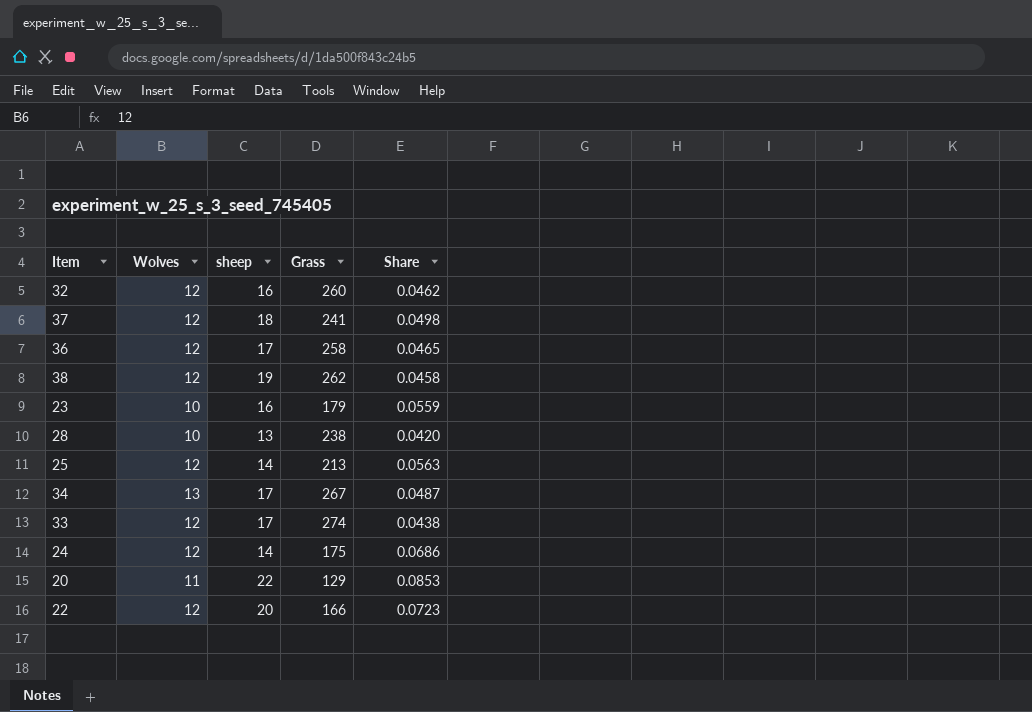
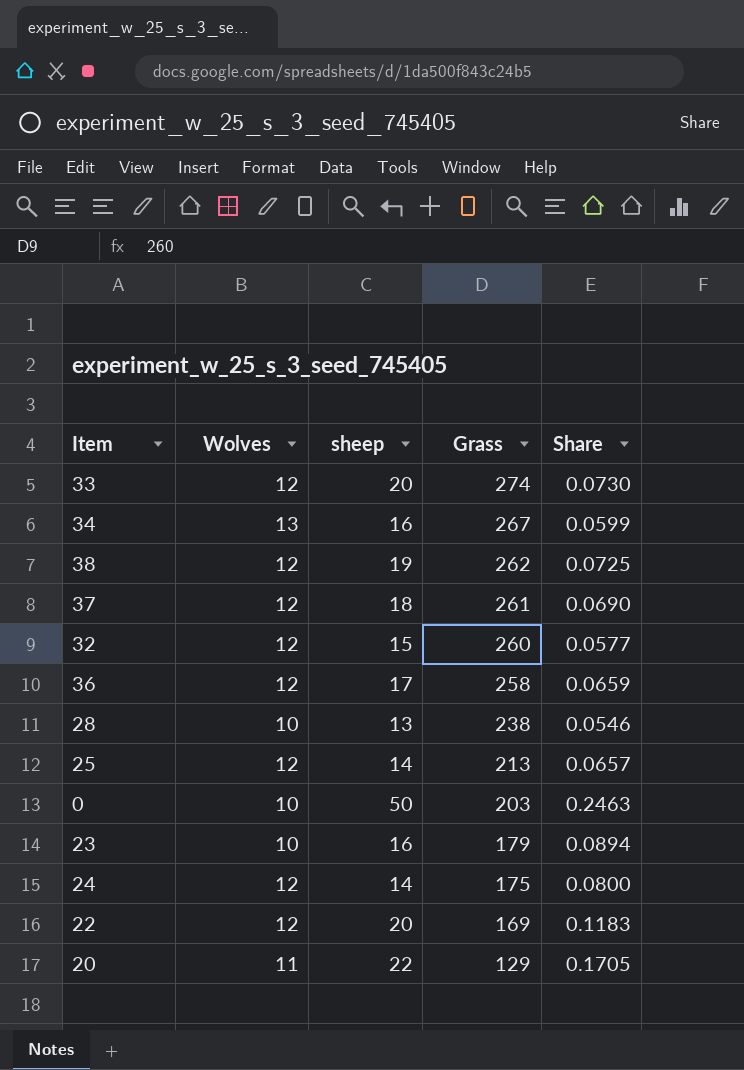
row order: none -> Grass descending
column Share | formula: [Wolves] / [Grass] -> [sheep] / [Grass]
33 | sheep: 17 -> 20
34 | sheep: 17 -> 16
37 | Grass: 241 -> 261
32 | sheep: 16 -> 15
row 0: none -> 10 | 50 | 203 | 0.2463
22 | Grass: 166 -> 169

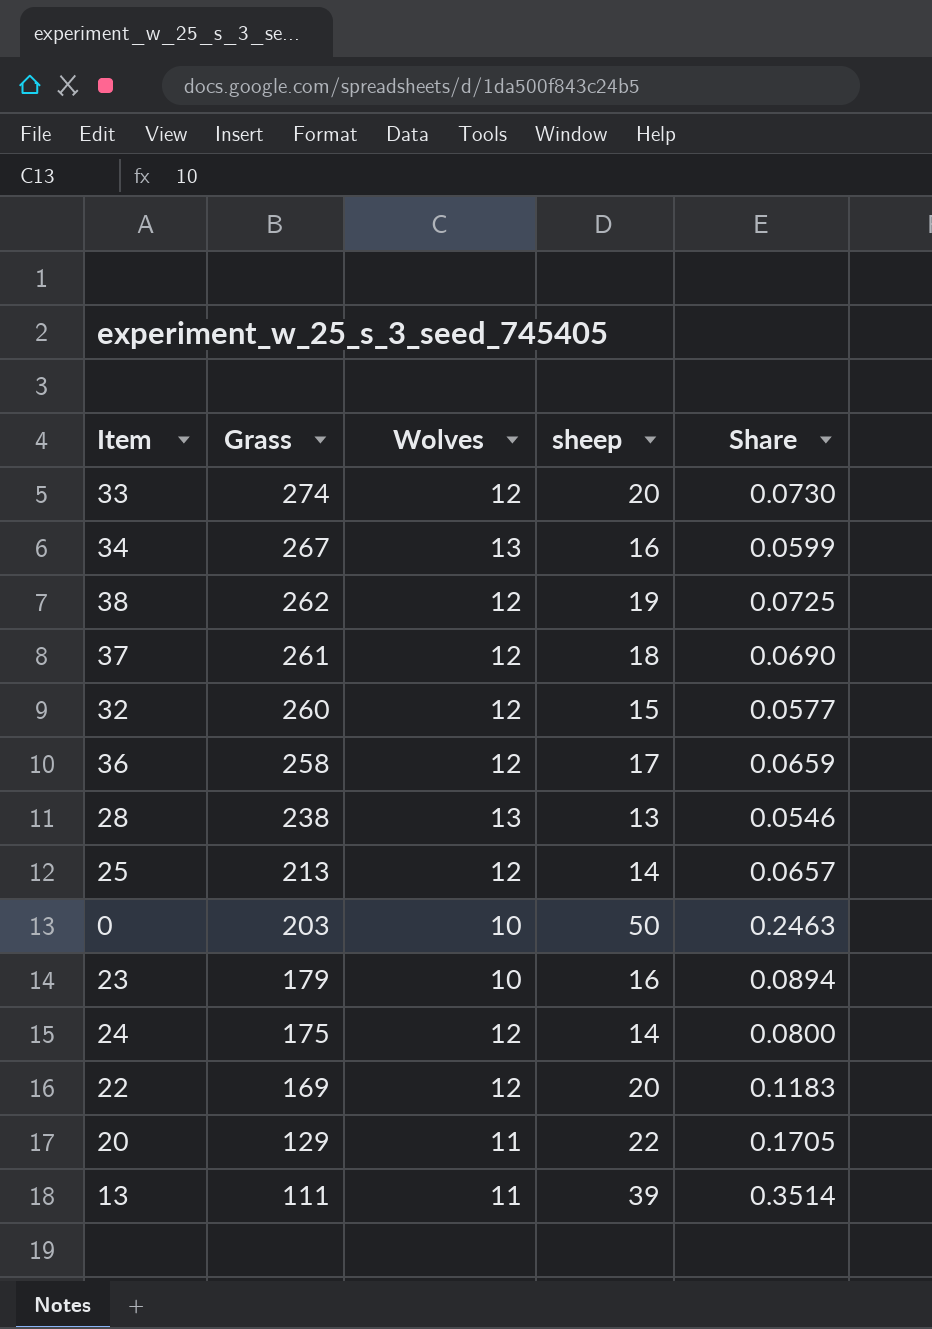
column Grass | position: 4 -> 2
28 | Wolves: 10 -> 13
row 13: none -> 111 | 11 | 39 | 0.3514

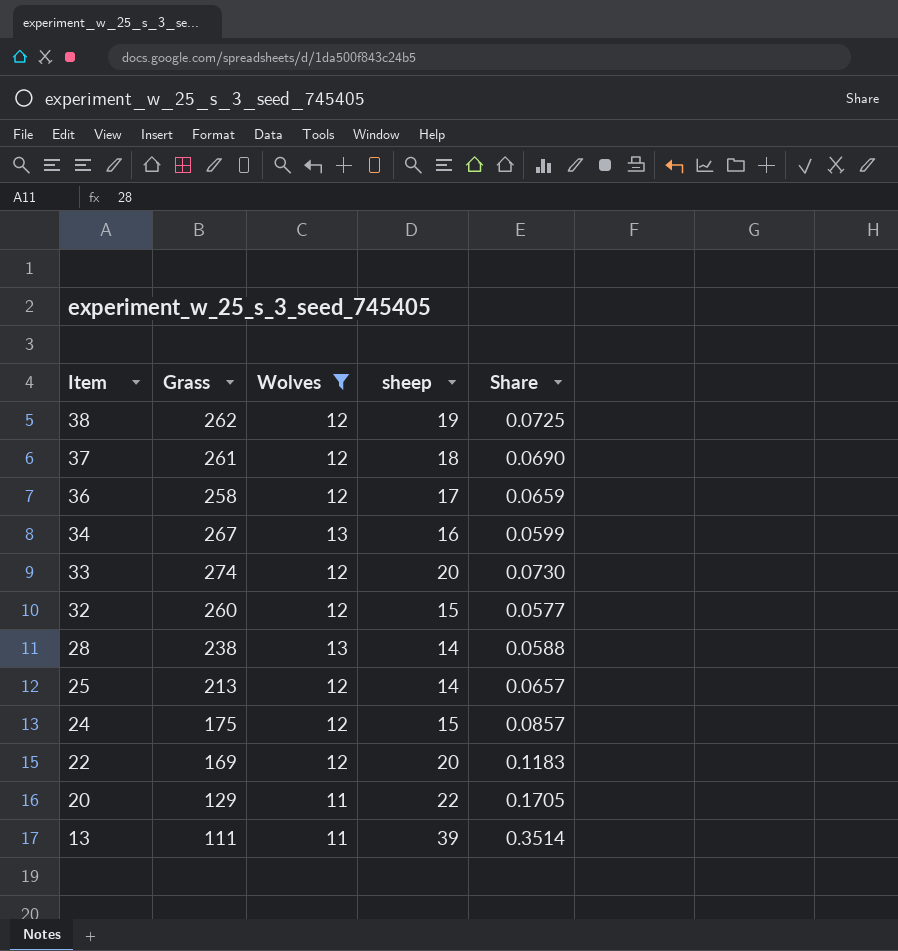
filter: none -> Wolves != 10
row order: Grass descending -> Item descending
28 | sheep: 13 -> 14
28 | Share: 0.0546 -> 0.0588
24 | sheep: 14 -> 15
24 | Share: 0.0800 -> 0.0857

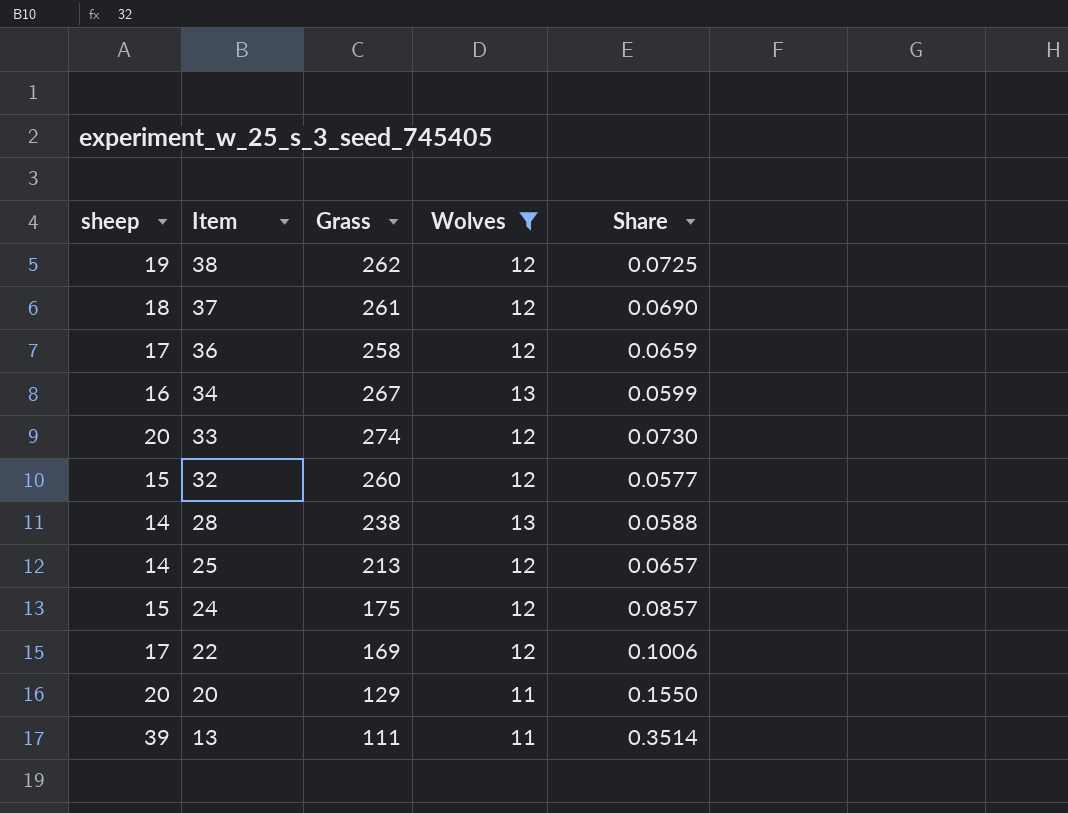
column sheep | position: 4 -> 1
22 | sheep: 20 -> 17
22 | Share: 0.1183 -> 0.1006
20 | sheep: 22 -> 20
20 | Share: 0.1705 -> 0.1550

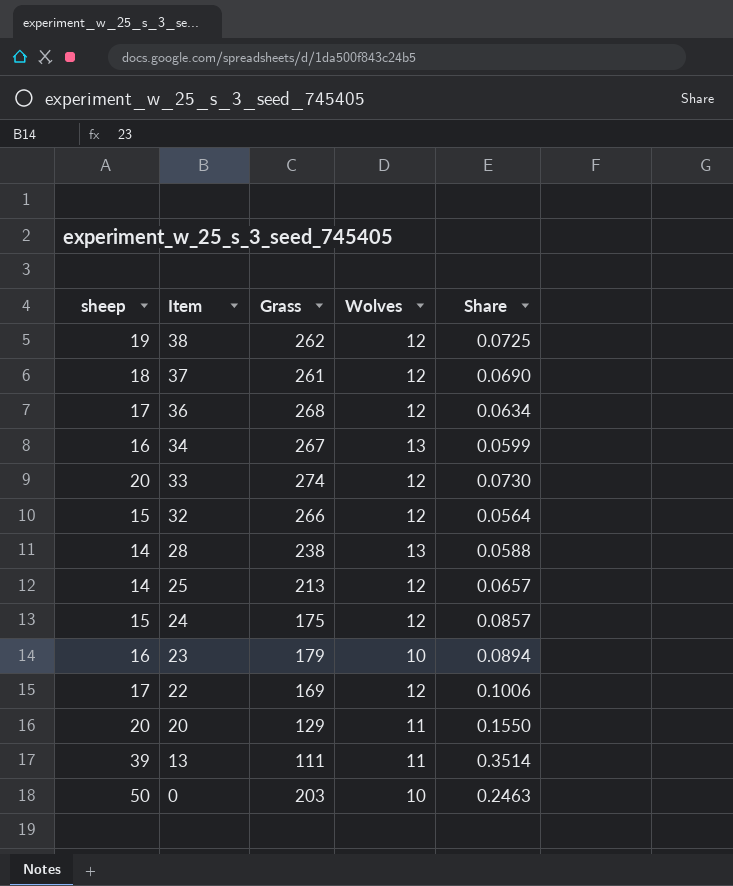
filter: Wolves != 10 -> none
36 | Grass: 258 -> 268
36 | Share: 0.0659 -> 0.0634
32 | Grass: 260 -> 266
32 | Share: 0.0577 -> 0.0564

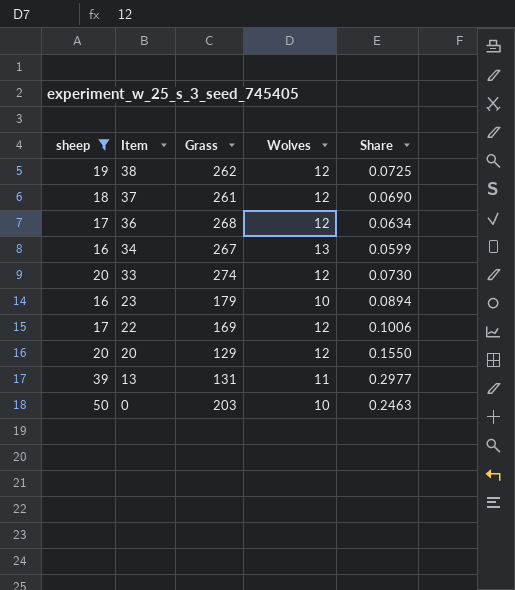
filter: none -> sheep >= 16
20 | Wolves: 11 -> 12
13 | Grass: 111 -> 131
13 | Share: 0.3514 -> 0.2977

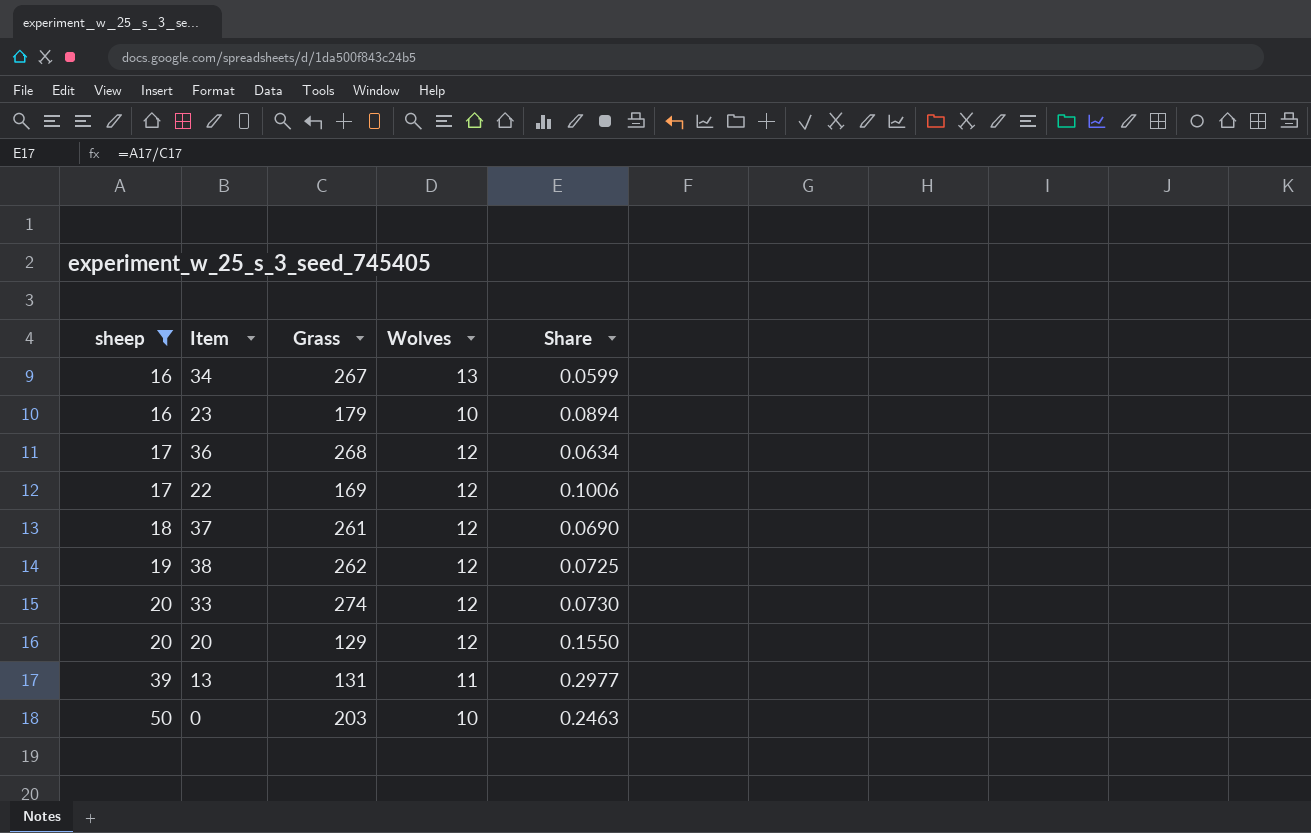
row order: Item descending -> sheep ascending

